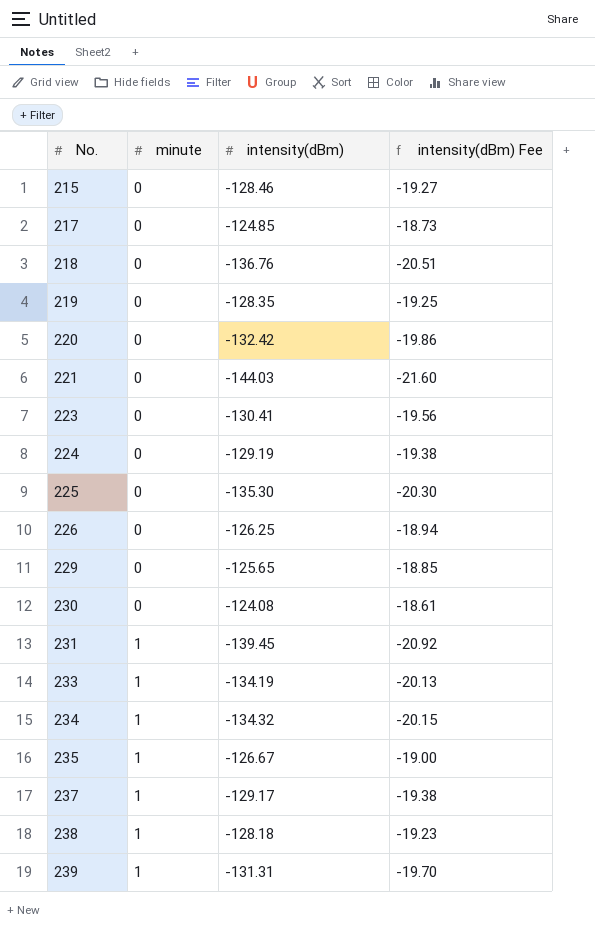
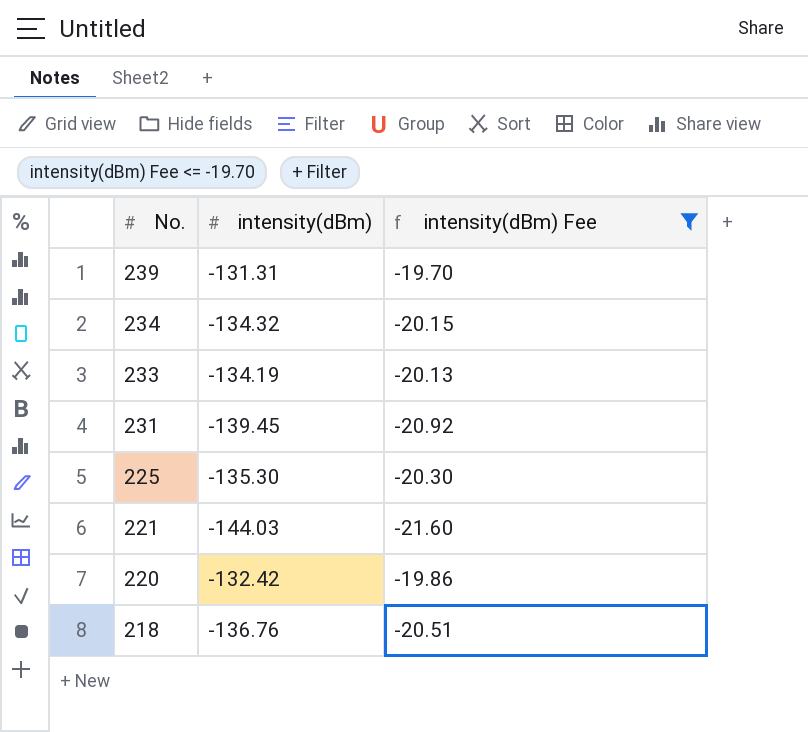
filter: none -> intensity(dBm) Fee <= -19.70
row order: No. ascending -> No. descending
column minute | position: 2 -> none

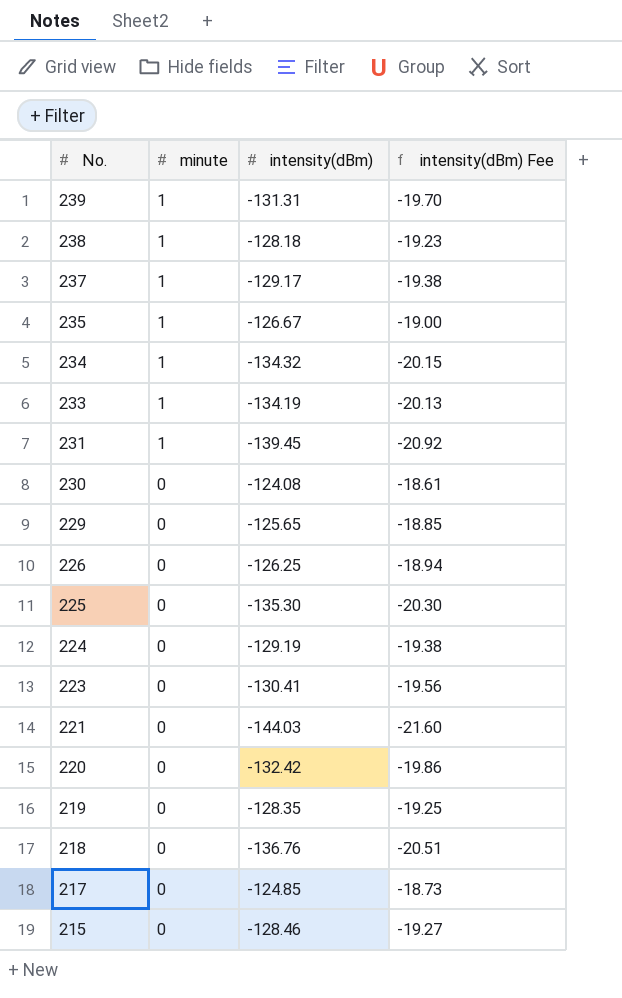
filter: intensity(dBm) Fee <= -19.70 -> none
column minute | position: none -> 2

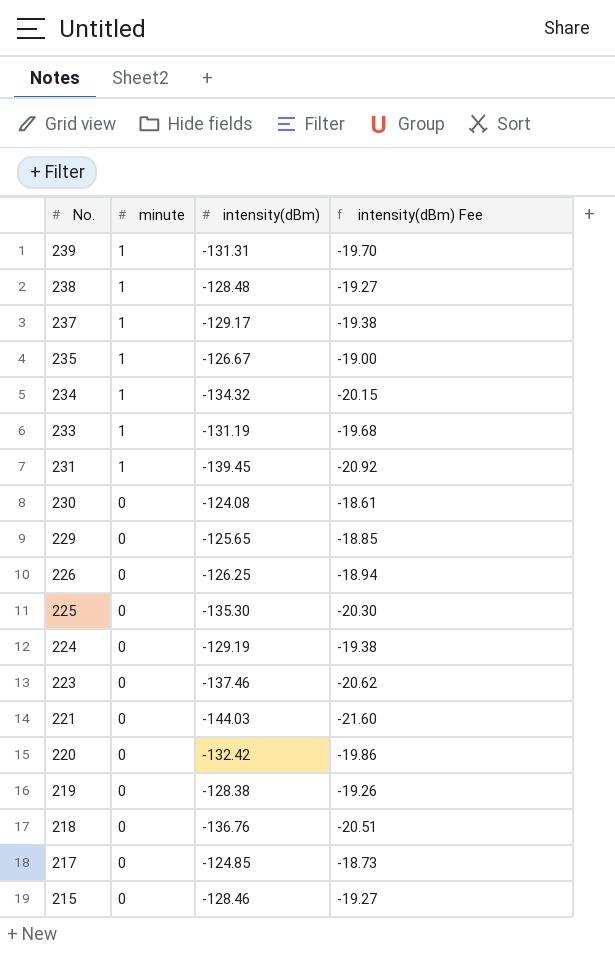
238 | intensity(dBm): -128.18 -> -128.48
238 | intensity(dBm) Fee: -19.23 -> -19.27
233 | intensity(dBm): -134.19 -> -131.19
233 | intensity(dBm) Fee: -20.13 -> -19.68
223 | intensity(dBm): -130.41 -> -137.46
223 | intensity(dBm) Fee: -19.56 -> -20.62
219 | intensity(dBm): -128.35 -> -128.38
219 | intensity(dBm) Fee: -19.25 -> -19.26

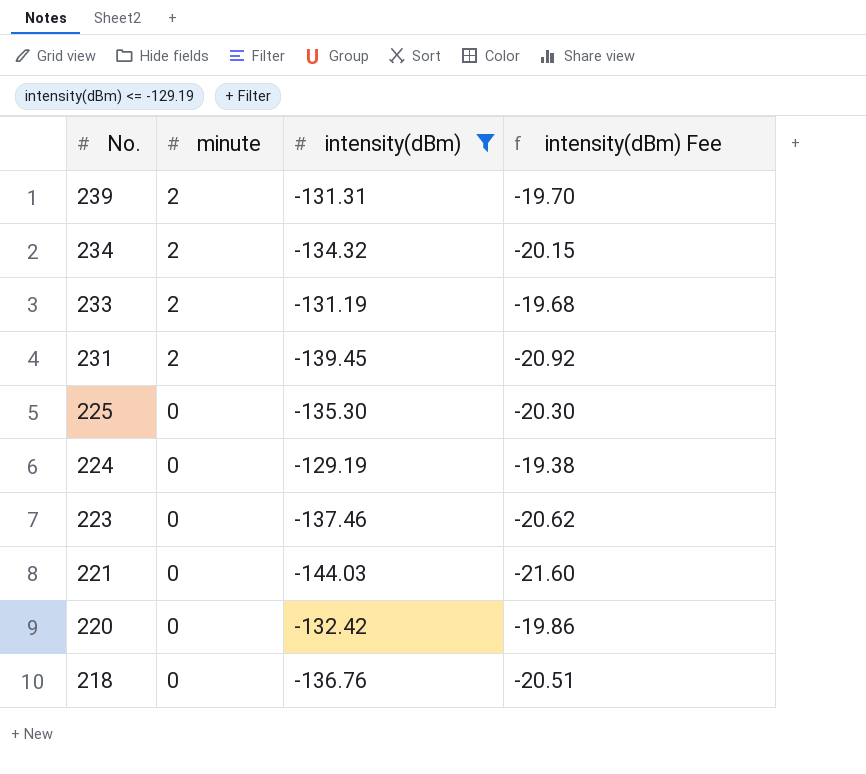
filter: none -> intensity(dBm) <= -129.19
239 | minute: 1 -> 2
234 | minute: 1 -> 2
233 | minute: 1 -> 2
231 | minute: 1 -> 2

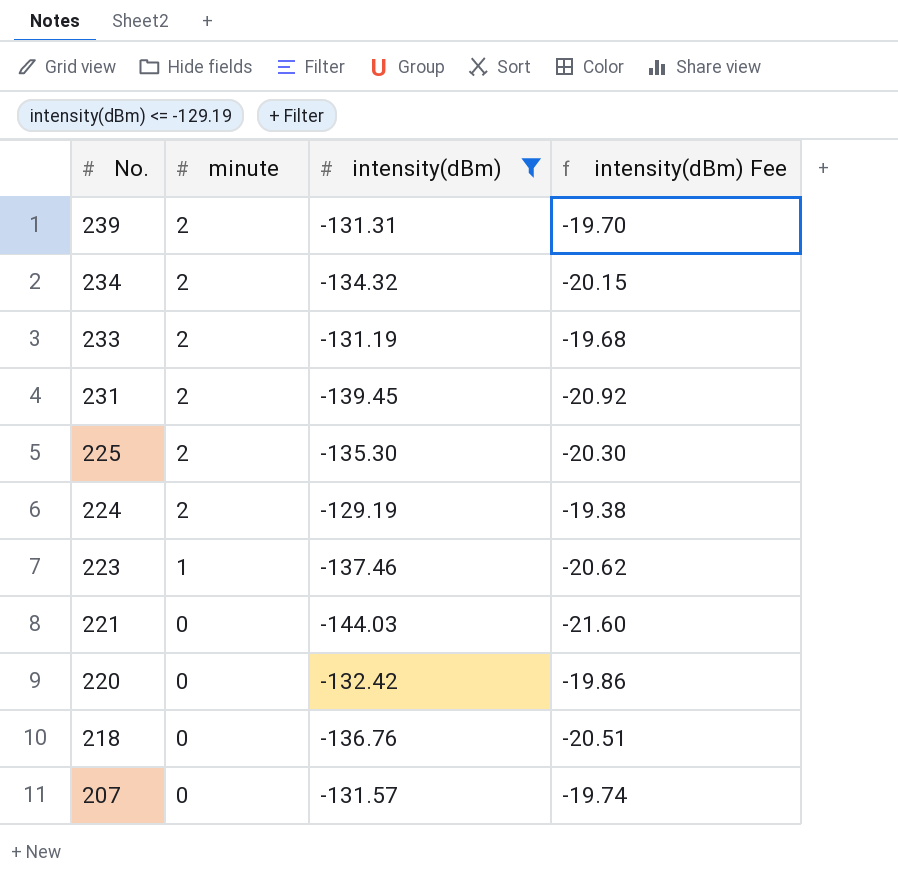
225 | minute: 0 -> 2
224 | minute: 0 -> 2
223 | minute: 0 -> 1
row 207: none -> 0 | -131.57 | -19.74

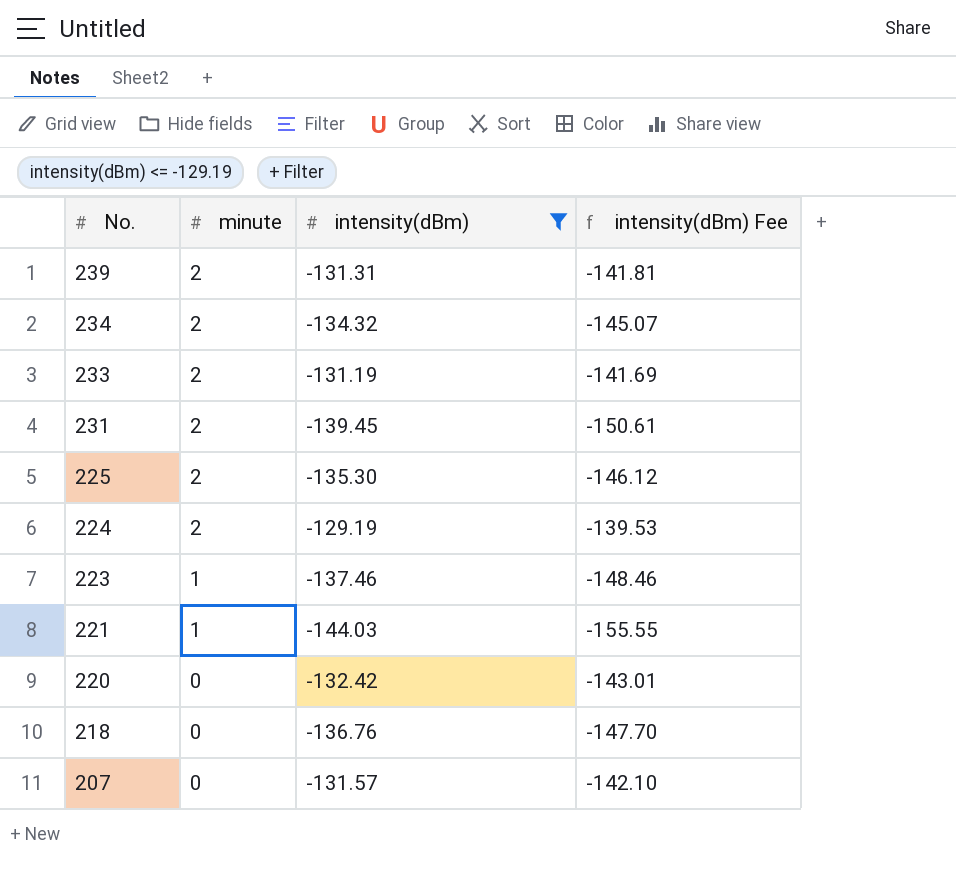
column intensity(dBm) Fee | formula: [intensity(dBm)] * 0.15 -> [intensity(dBm)] * 1.08
221 | minute: 0 -> 1

